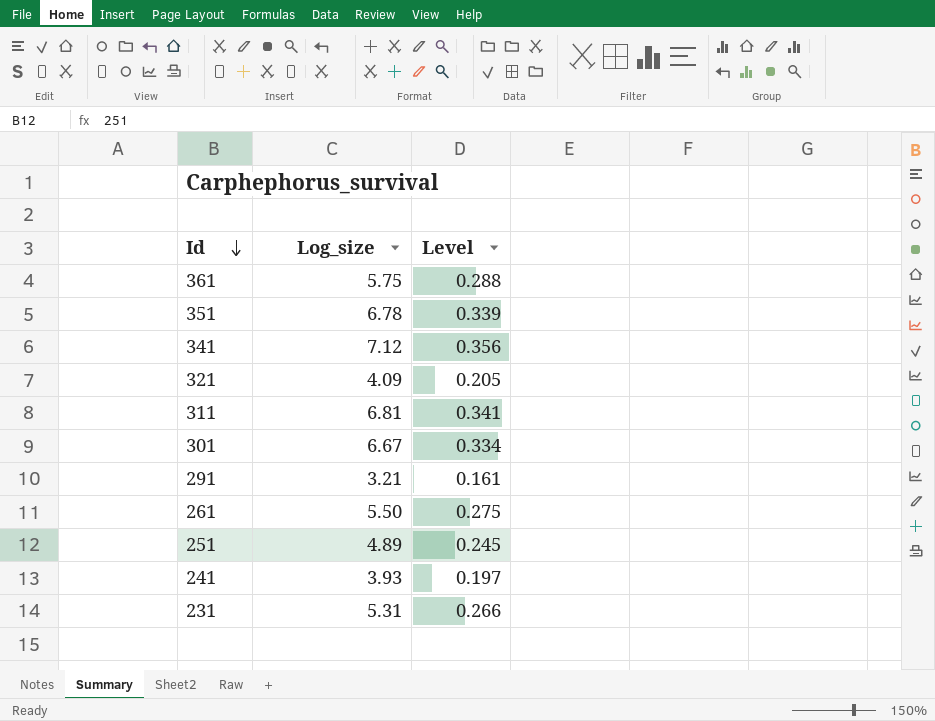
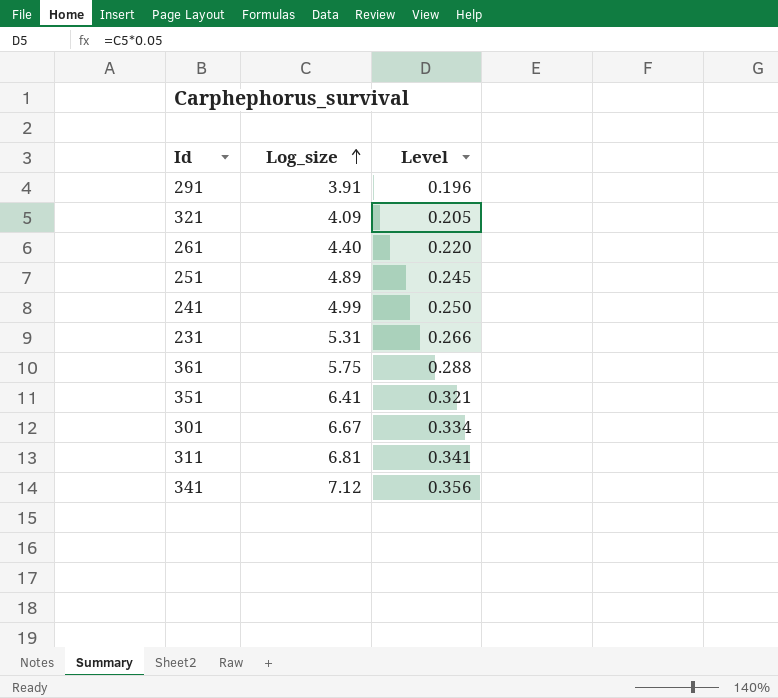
row order: Id descending -> Log_size ascending
291 | Log_size: 3.21 -> 3.91
291 | Level: 0.161 -> 0.196
261 | Log_size: 5.50 -> 4.40
261 | Level: 0.275 -> 0.220
241 | Log_size: 3.93 -> 4.99
241 | Level: 0.197 -> 0.250
351 | Log_size: 6.78 -> 6.41
351 | Level: 0.339 -> 0.321

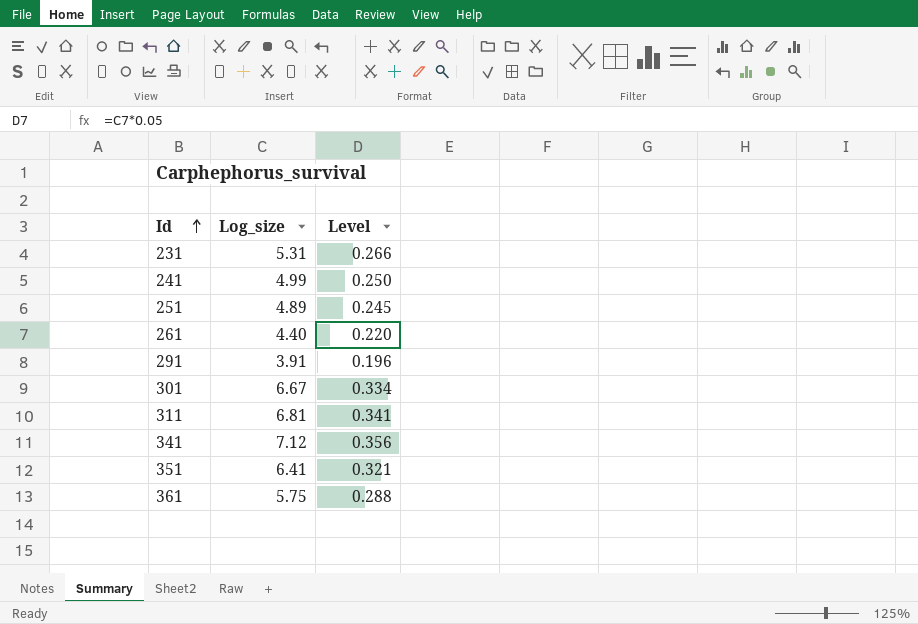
row order: Log_size ascending -> Id ascending
row 321: 4.09 | 0.205 -> none

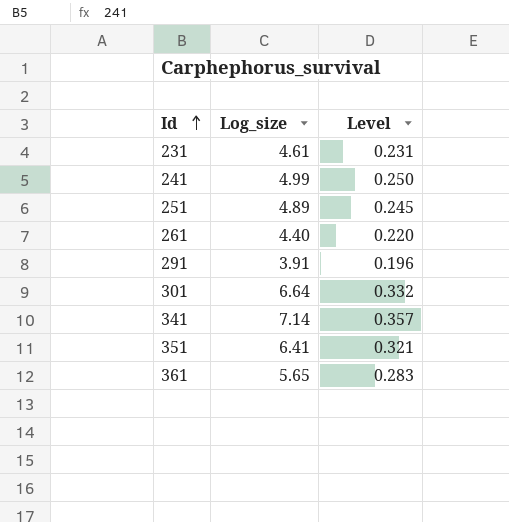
row 311: 6.81 | 0.341 -> none
231 | Log_size: 5.31 -> 4.61
231 | Level: 0.266 -> 0.231
301 | Log_size: 6.67 -> 6.64
301 | Level: 0.334 -> 0.332
341 | Log_size: 7.12 -> 7.14
341 | Level: 0.356 -> 0.357
361 | Log_size: 5.75 -> 5.65
361 | Level: 0.288 -> 0.283

